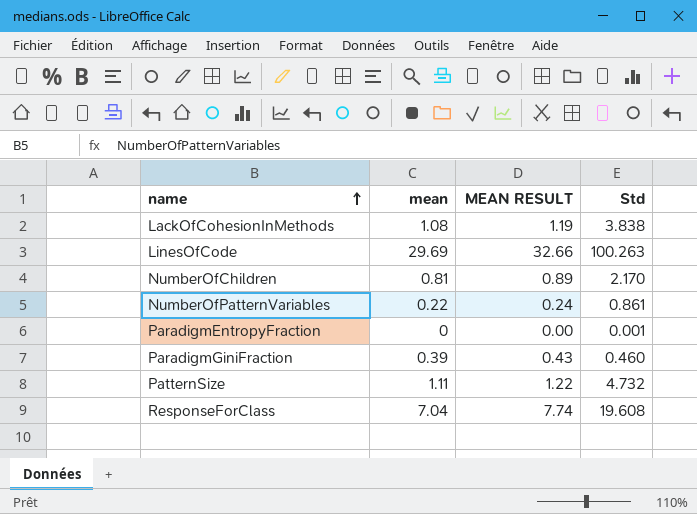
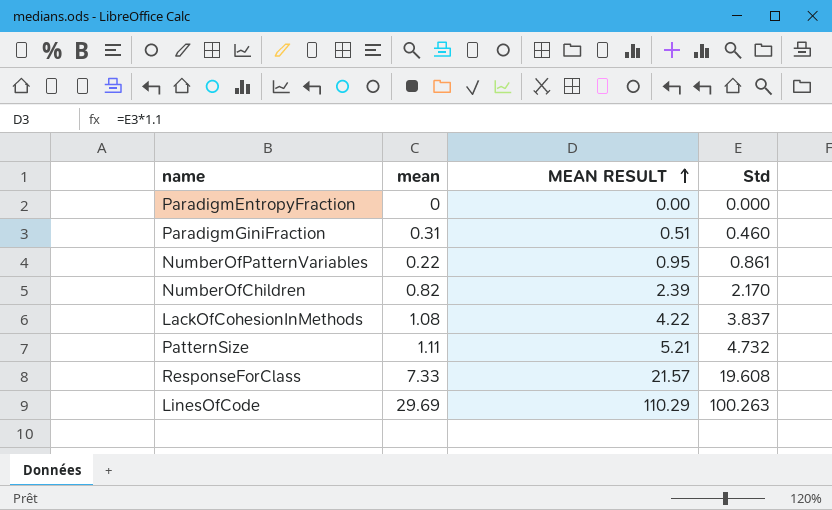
row order: name ascending -> MEAN RESULT ascending
column MEAN RESULT | formula: [mean] * 1.1 -> [Std] * 1.1
ParadigmEntropyFraction | Std: 0.001 -> 0.000
ParadigmGiniFraction | mean: 0.39 -> 0.31
NumberOfChildren | mean: 0.81 -> 0.82
LackOfCohesionInMethods | Std: 3.838 -> 3.837
ResponseForClass | mean: 7.04 -> 7.33

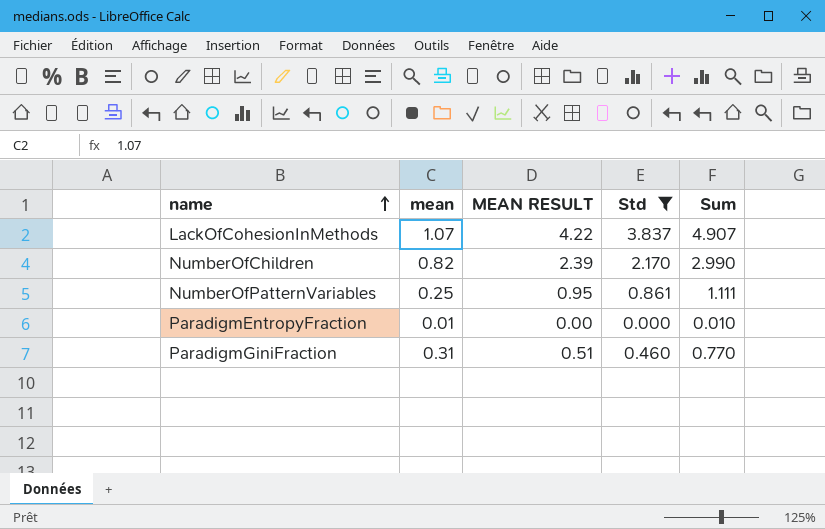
filter: none -> Std <= 3.837
row order: MEAN RESULT ascending -> name ascending
column Sum | formula: none -> [mean] + [Std]
LackOfCohesionInMethods | mean: 1.08 -> 1.07
NumberOfPatternVariables | mean: 0.22 -> 0.25
ParadigmEntropyFraction | mean: 0 -> 0.01

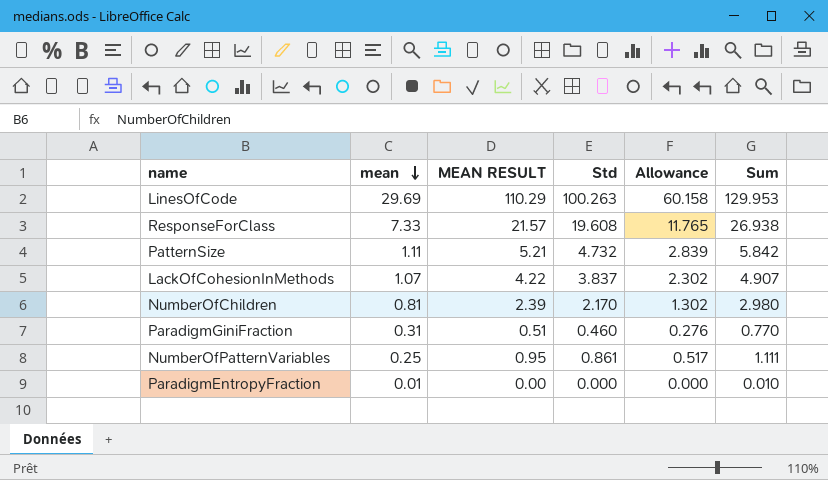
filter: Std <= 3.837 -> none
row order: name ascending -> mean descending
column Allowance | formula: none -> [Std] * 0.6
NumberOfChildren | mean: 0.82 -> 0.81
NumberOfChildren | Sum: 2.990 -> 2.980

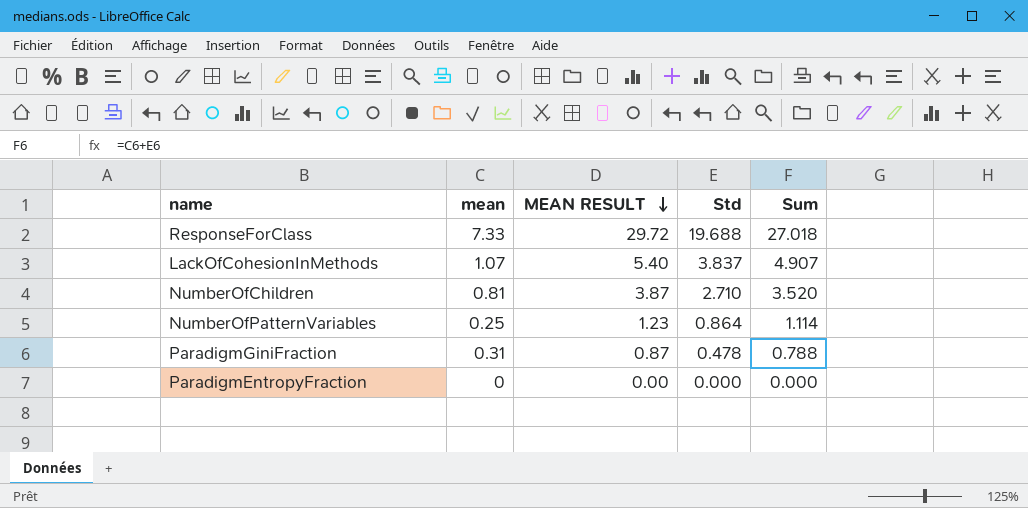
row order: mean descending -> MEAN RESULT descending
column Allowance | formula: [Std] * 0.6 -> none
column MEAN RESULT | formula: [Std] * 1.1 -> [Sum] * 1.1
row LinesOfCode: 29.69 | 110.29 | 100.263 | 60.158 | 129.953 -> none
row PatternSize: 1.11 | 5.21 | 4.732 | 2.839 | 5.842 -> none
ResponseForClass | Std: 19.608 -> 19.688
ResponseForClass | Sum: 26.938 -> 27.018
NumberOfChildren | Std: 2.170 -> 2.710
NumberOfChildren | Sum: 2.980 -> 3.520
NumberOfPatternVariables | Std: 0.861 -> 0.864
NumberOfPatternVariables | Sum: 1.111 -> 1.114
ParadigmGiniFraction | Std: 0.460 -> 0.478
ParadigmGiniFraction | Sum: 0.770 -> 0.788
ParadigmEntropyFraction | mean: 0.01 -> 0
ParadigmEntropyFraction | Sum: 0.010 -> 0.000

